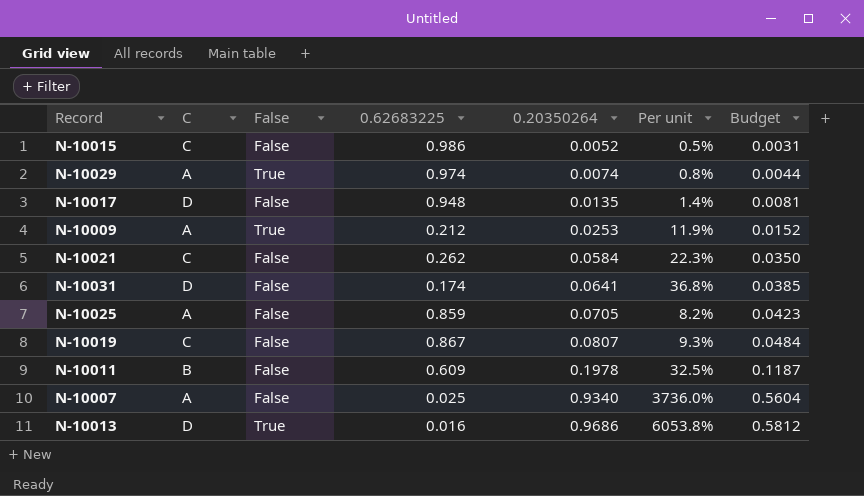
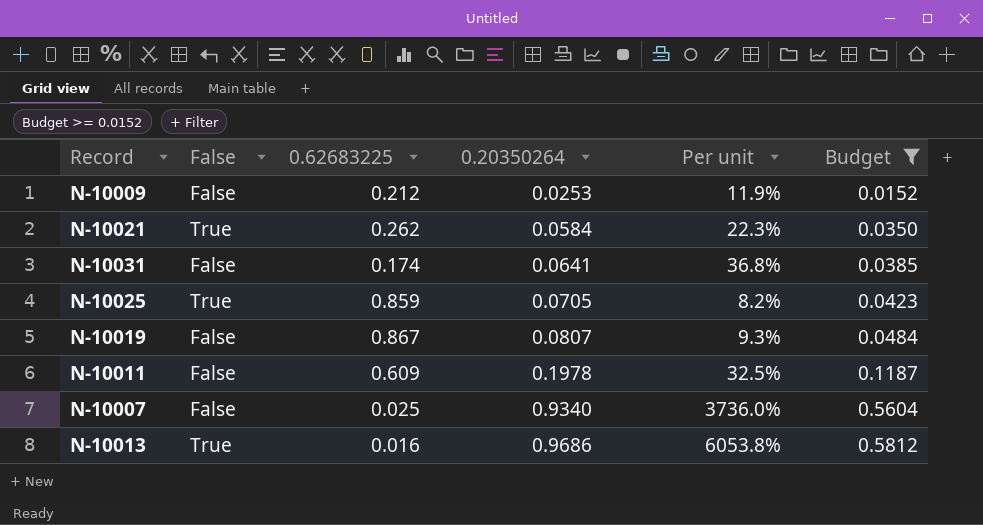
filter: none -> Budget >= 0.0152
column C | position: 2 -> none
N-10009 | False: True -> False
N-10021 | False: False -> True
N-10025 | False: False -> True

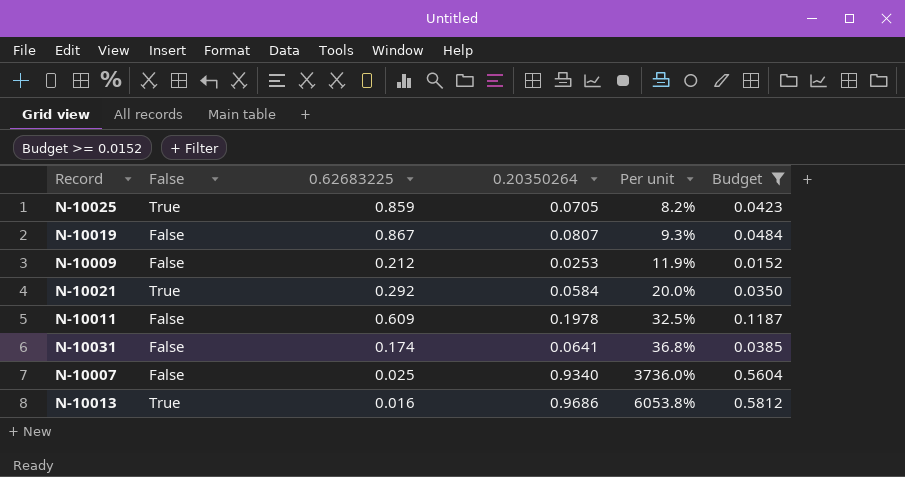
row order: 0.20350264 ascending -> Per unit ascending
N-10021 | 0.62683225: 0.262 -> 0.292
N-10021 | Per unit: 22.3% -> 20.0%

